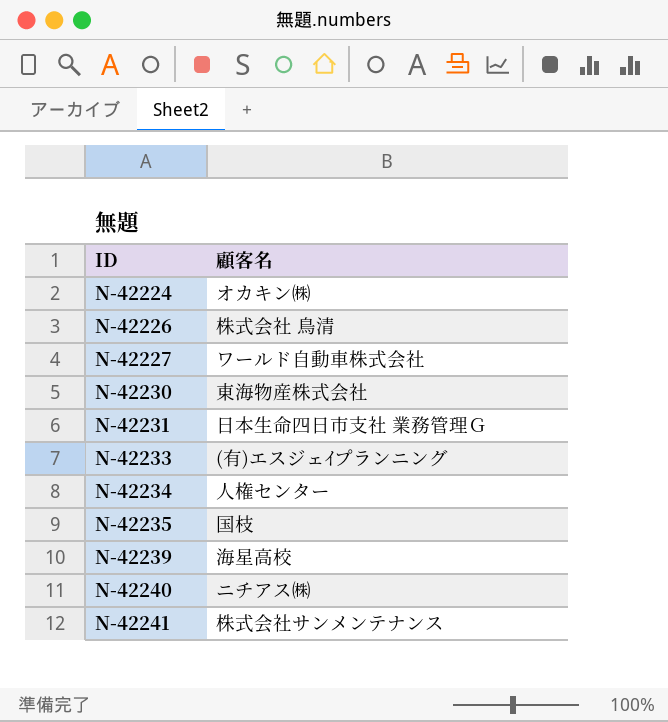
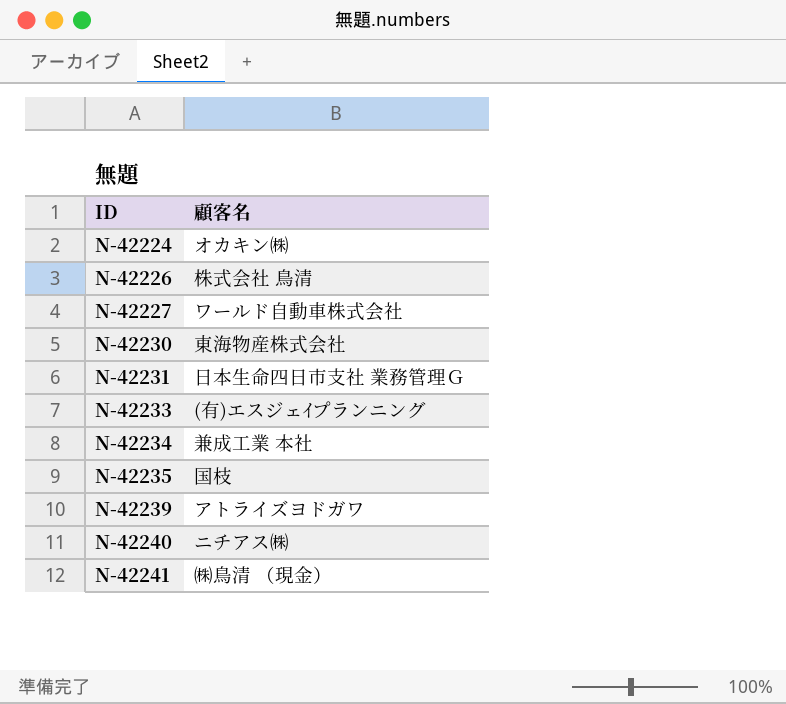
N-42234 | 顧客名: 人権センター -> 兼成工業 本社
N-42239 | 顧客名: 海星高校 -> アトライズヨドガワ
N-42241 | 顧客名: 株式会社サンメンテナンス -> ㈱鳥清 （現金）

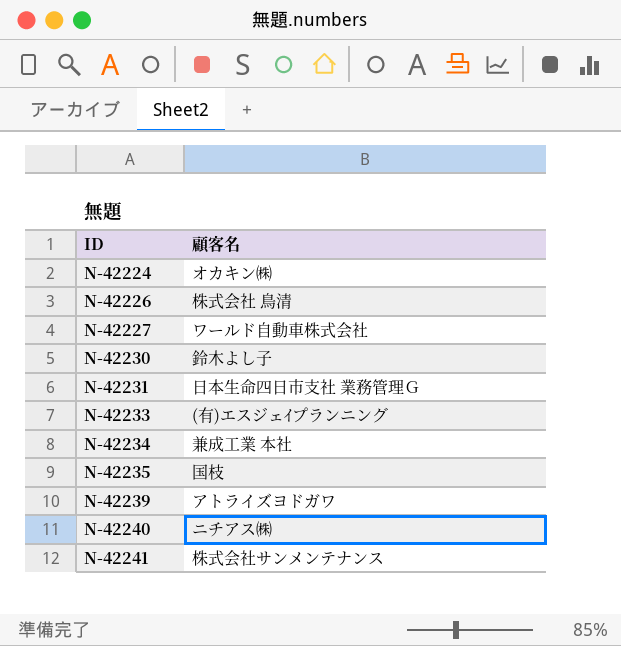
N-42230 | 顧客名: 東海物産株式会社 -> 鈴木よし子
N-42241 | 顧客名: ㈱鳥清 （現金） -> 株式会社サンメンテナンス

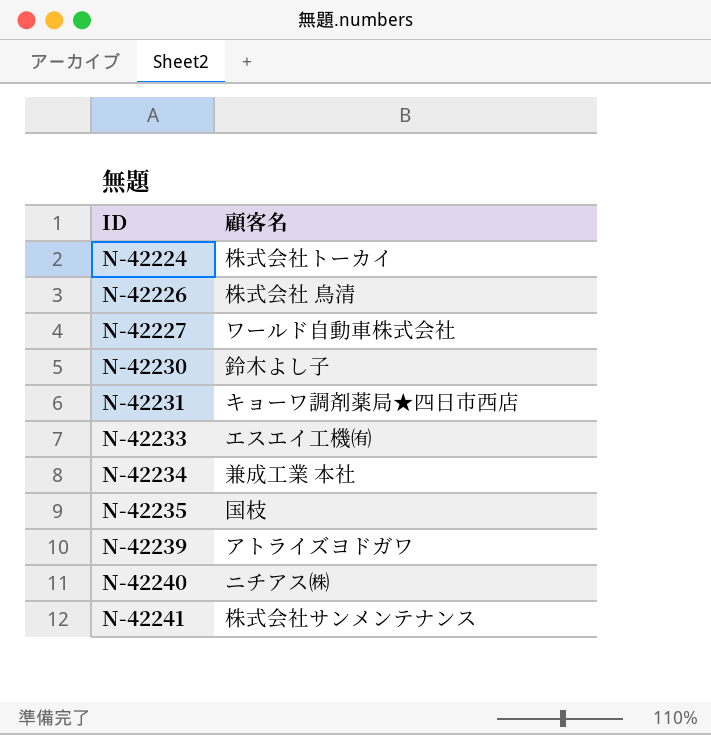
N-42224 | 顧客名: オカキン㈱ -> 株式会社トーカイ
N-42231 | 顧客名: 日本生命四日市支社 業務管理Ｇ -> キョーワ調剤薬局★四日市西店
N-42233 | 顧客名: (有)エスジェｲプランニング -> エスエイ工機㈲

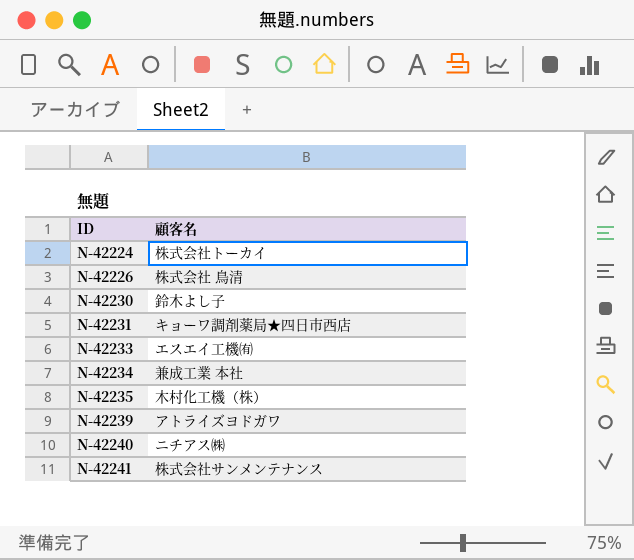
row N-42227: ワールド自動車株式会社 -> none
N-42235 | 顧客名: 国枝 -> 木村化工機（株）

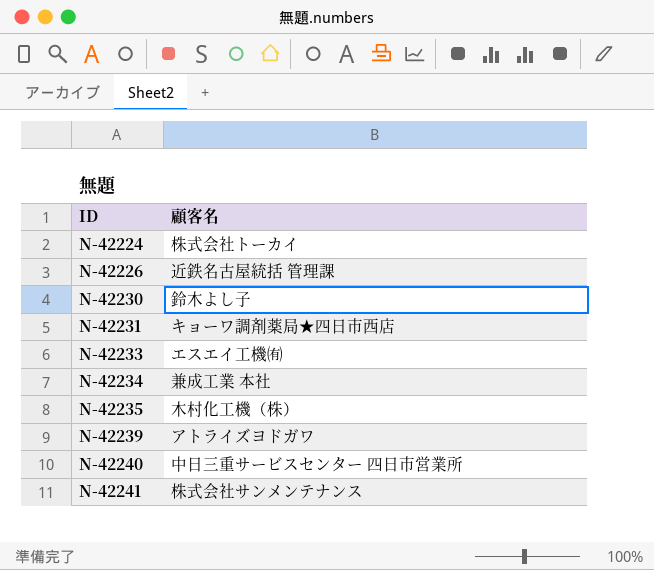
N-42226 | 顧客名: 株式会社 鳥清 -> 近鉄名古屋統括 管理課
N-42240 | 顧客名: ニチアス㈱ -> 中日三重サービスセンター 四日市営業所

